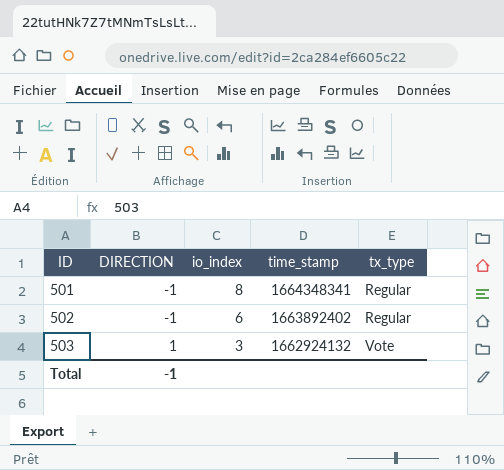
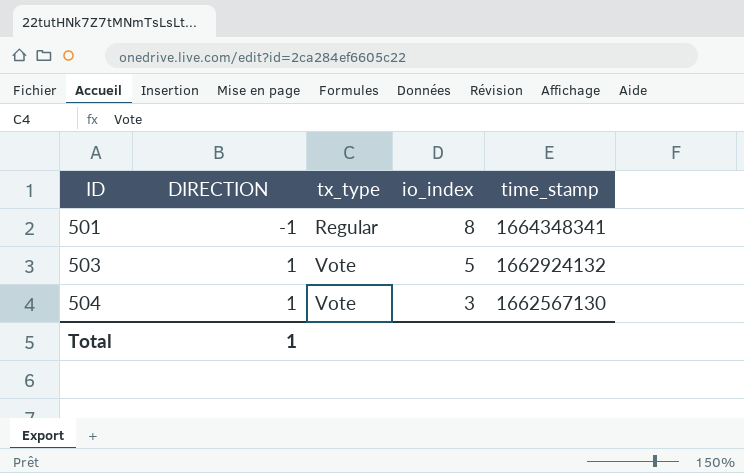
column tx_type | position: 5 -> 3
row 502: -1 | 6 | 1663892402 | Regular -> none
503 | io_index: 3 -> 5
row 504: none -> 1 | Vote | 3 | 1662567130
Total | DIRECTION: -1 -> 1

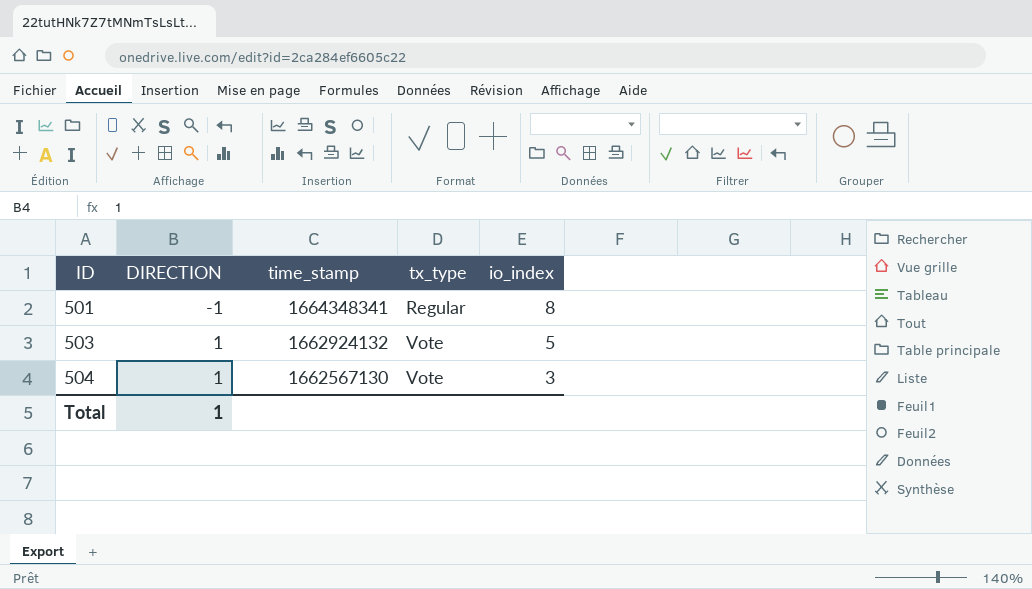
column time_stamp | position: 5 -> 3

